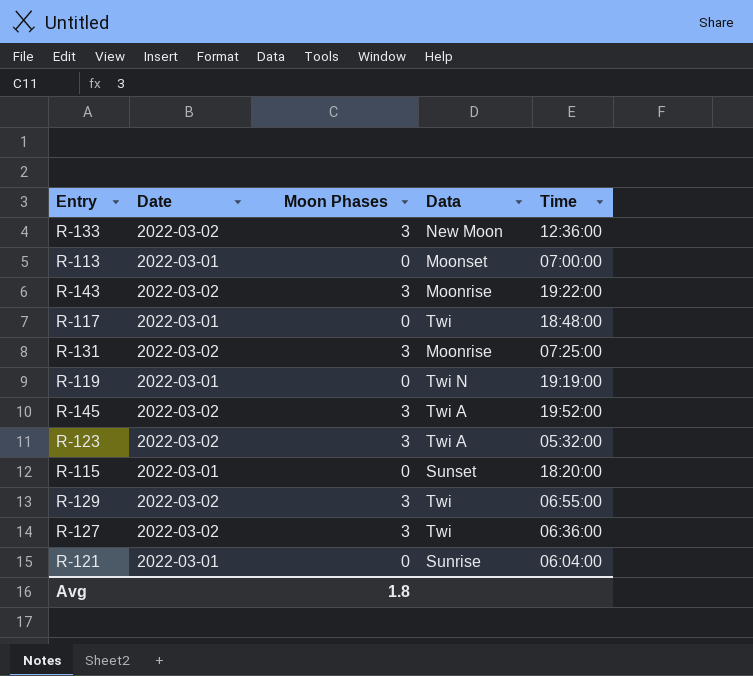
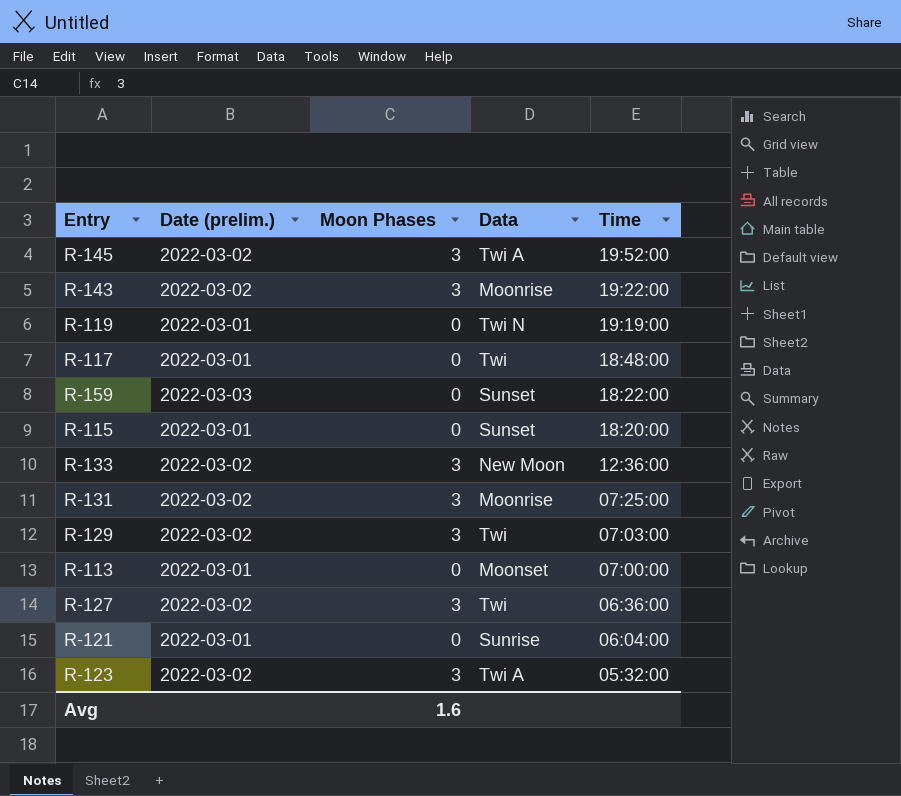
row order: none -> Time descending
column name: Date -> Date (prelim.)
row R-159: none -> 2022-03-03 | 0 | Sunset | 18:22:00
R-129 | Time: 06:55:00 -> 07:03:00
Avg | Moon Phases: 1.8 -> 1.6

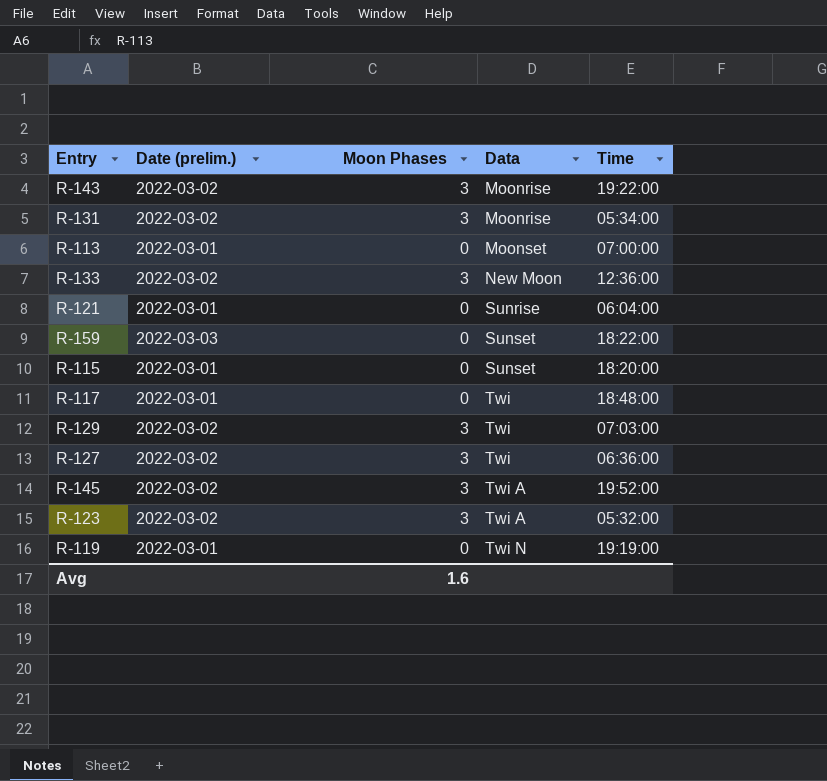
row order: Time descending -> Data ascending
R-131 | Time: 07:25:00 -> 05:34:00

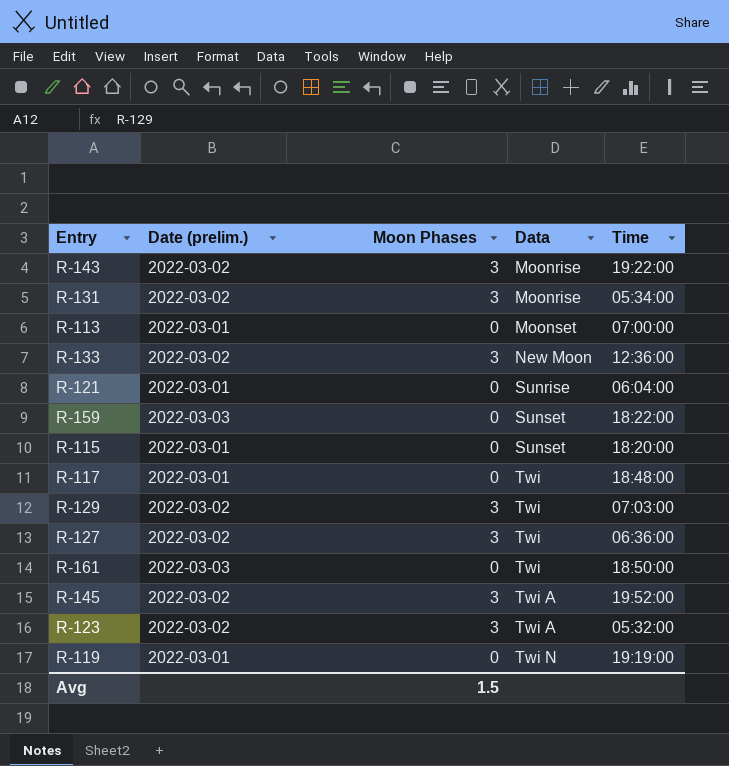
row R-161: none -> 2022-03-03 | 0 | Twi | 18:50:00
Avg | Moon Phases: 1.6 -> 1.5

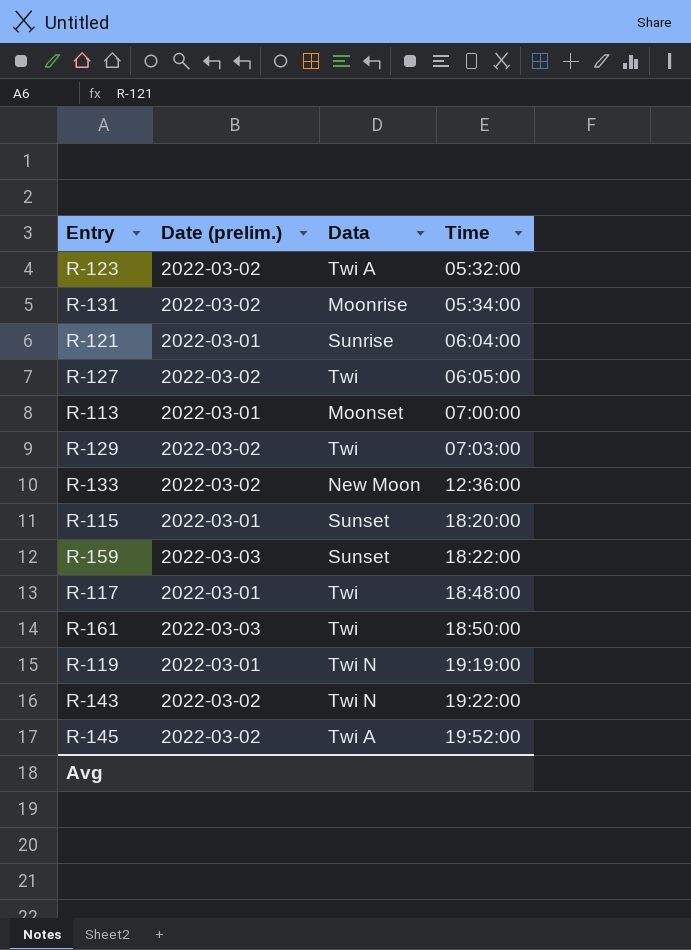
row order: Data ascending -> Time ascending
column Moon Phases | position: 3 -> none
R-127 | Time: 06:36:00 -> 06:05:00
R-143 | Data: Moonrise -> Twi N

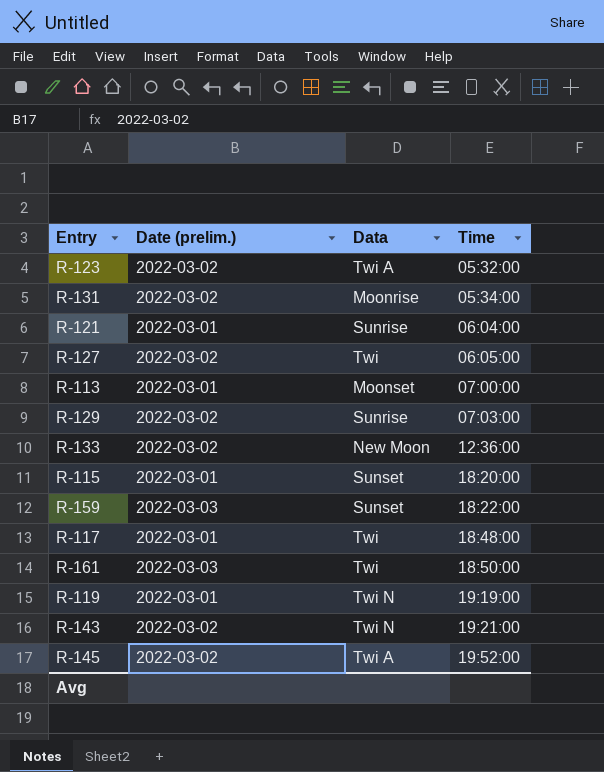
R-129 | Data: Twi -> Sunrise
R-143 | Time: 19:22:00 -> 19:21:00

